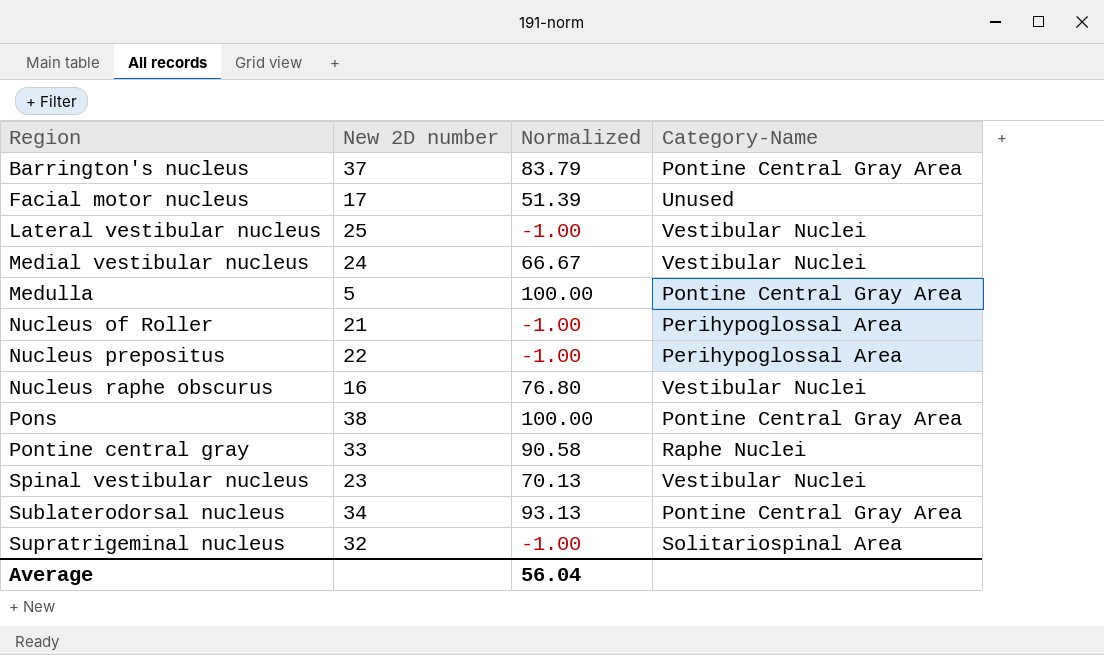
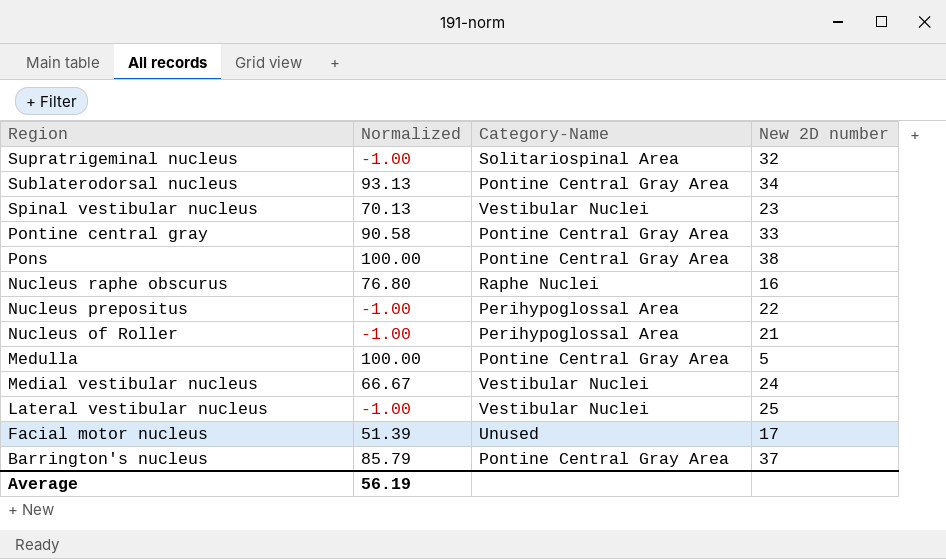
row order: Region ascending -> Region descending
column New 2D number | position: 2 -> 4
Pontine central gray | Category-Name: Raphe Nuclei -> Pontine Central Gray Area
Nucleus raphe obscurus | Category-Name: Vestibular Nuclei -> Raphe Nuclei
Barrington's nucleus | Normalized: 83.79 -> 85.79
Average | Normalized: 56.04 -> 56.19

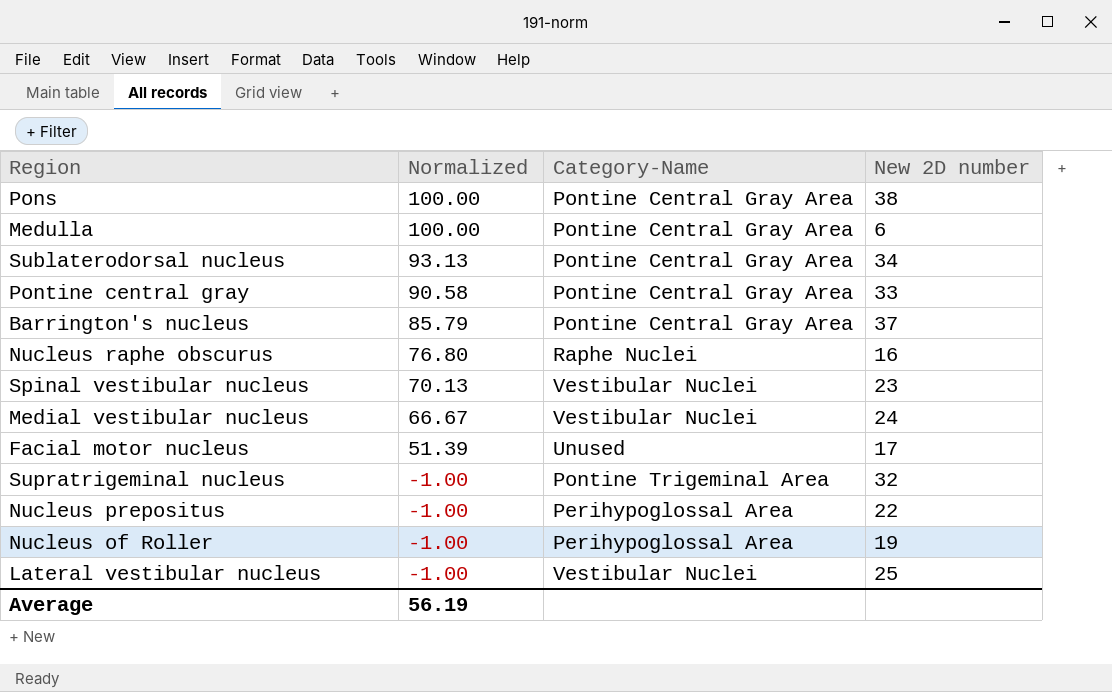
row order: Region descending -> Normalized descending
Medulla | New 2D number: 5 -> 6
Supratrigeminal nucleus | Category-Name: Solitariospinal Area -> Pontine Trigeminal Area
Nucleus of Roller | New 2D number: 21 -> 19

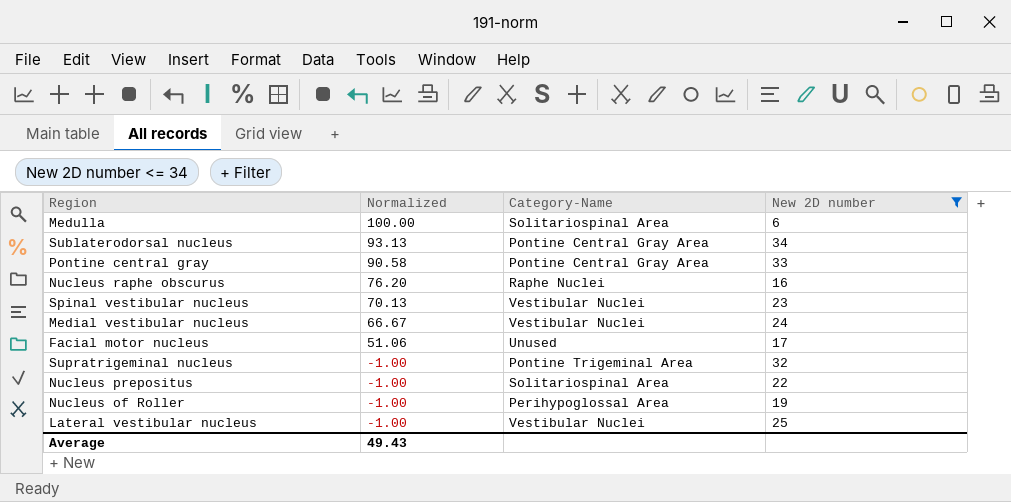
filter: none -> New 2D number <= 34
Medulla | Category-Name: Pontine Central Gray Area -> Solitariospinal Area
Nucleus raphe obscurus | Normalized: 76.80 -> 76.20
Facial motor nucleus | Normalized: 51.39 -> 51.06
Nucleus prepositus | Category-Name: Perihypoglossal Area -> Solitariospinal Area
Average | Normalized: 56.19 -> 49.43

